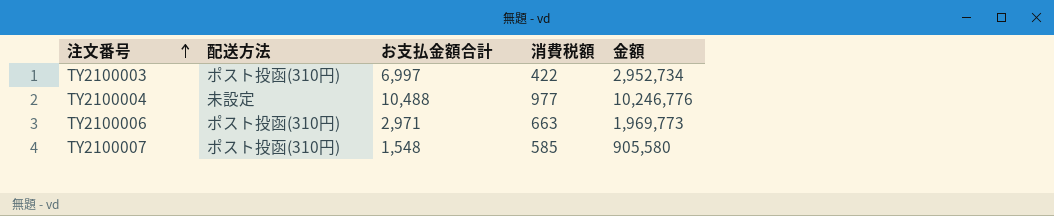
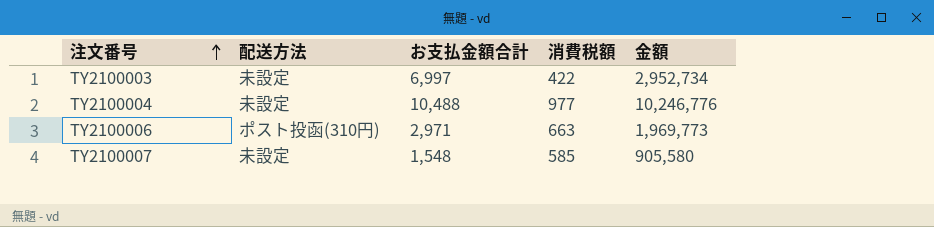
TY2100003 | 配送方法: ポスト投函(310円) -> 未設定
TY2100007 | 配送方法: ポスト投函(310円) -> 未設定

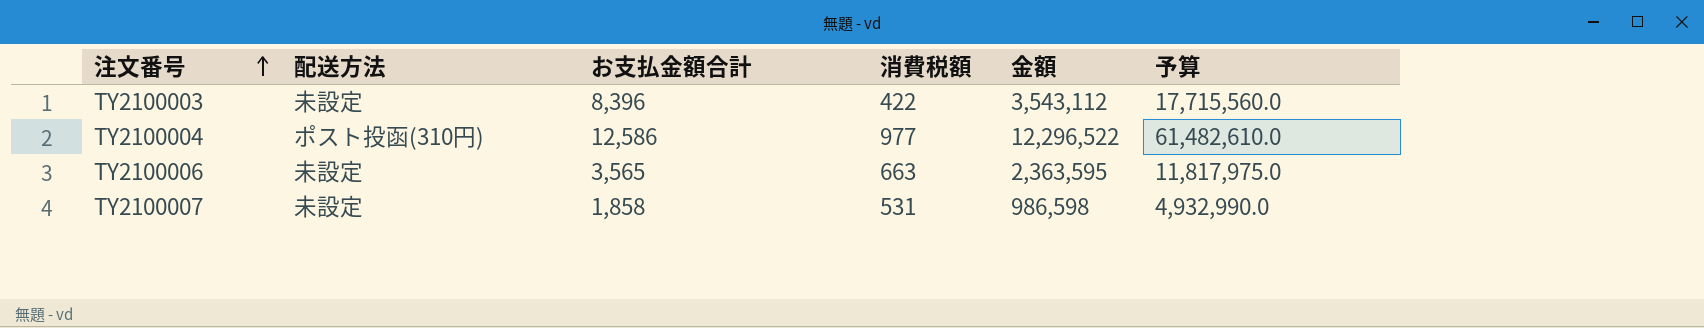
column 予算 | formula: none -> [金額] * 5
TY2100003 | お支払金額合計: 6,997 -> 8,396
TY2100003 | 金額: 2,952,734 -> 3,543,112
TY2100004 | 配送方法: 未設定 -> ポスト投函(310円)
TY2100004 | お支払金額合計: 10,488 -> 12,586
TY2100004 | 金額: 10,246,776 -> 12,296,522
TY2100006 | 配送方法: ポスト投函(310円) -> 未設定
TY2100006 | お支払金額合計: 2,971 -> 3,565
TY2100006 | 金額: 1,969,773 -> 2,363,595
TY2100007 | お支払金額合計: 1,548 -> 1,858
TY2100007 | 消費税額: 585 -> 531
TY2100007 | 金額: 905,580 -> 986,598

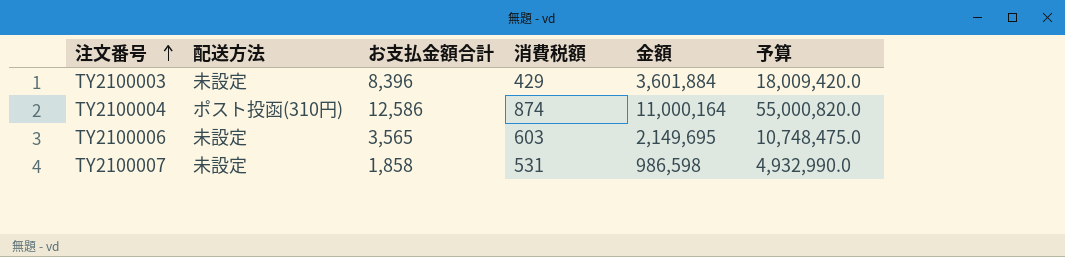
TY2100003 | 消費税額: 422 -> 429
TY2100003 | 金額: 3,543,112 -> 3,601,884
TY2100003 | 予算: 17,715,560.0 -> 18,009,420.0
TY2100004 | 消費税額: 977 -> 874
TY2100004 | 金額: 12,296,522 -> 11,000,164
TY2100004 | 予算: 61,482,610.0 -> 55,000,820.0
TY2100006 | 消費税額: 663 -> 603
TY2100006 | 金額: 2,363,595 -> 2,149,695
TY2100006 | 予算: 11,817,975.0 -> 10,748,475.0

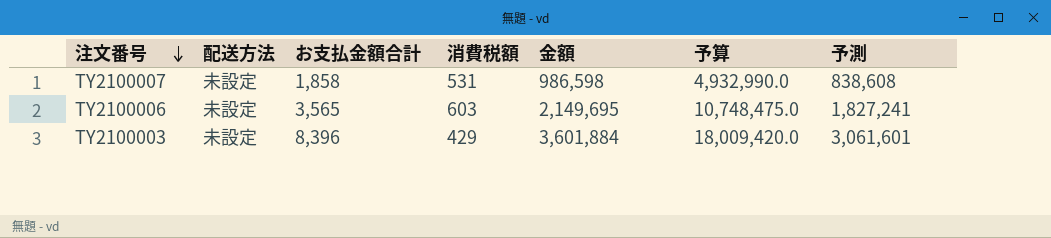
row order: 注文番号 ascending -> 注文番号 descending
column 予測 | formula: none -> [金額] * 0.85
row TY2100004: ポスト投函(310円) | 12,586 | 874 | 11,000,164 | 55,000,820.0 -> none

